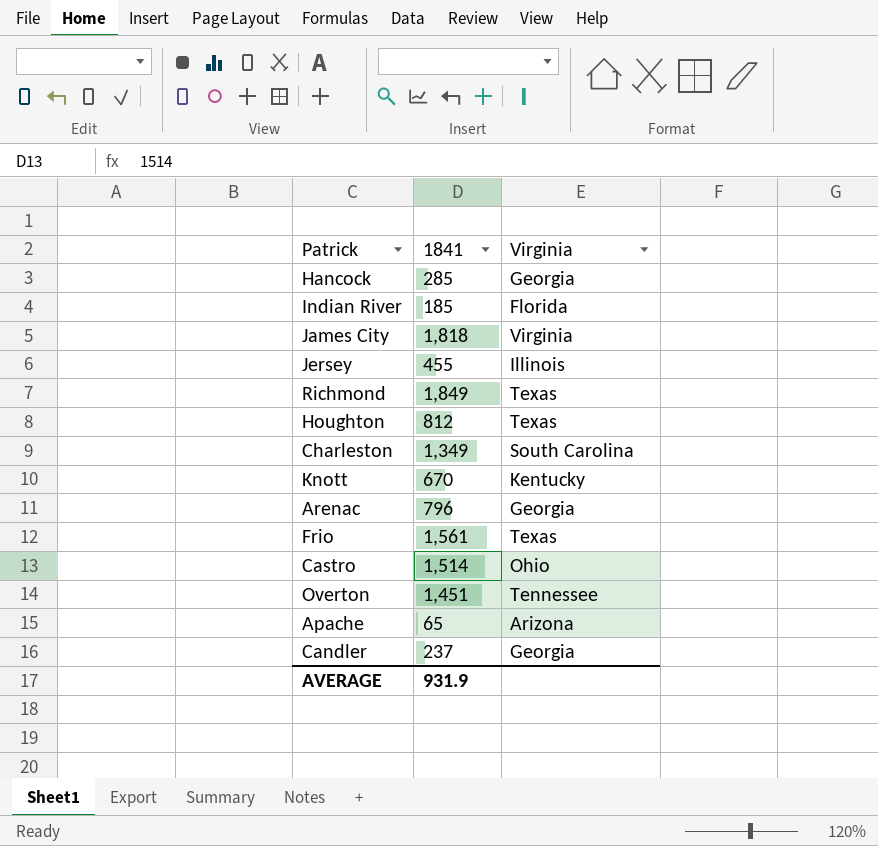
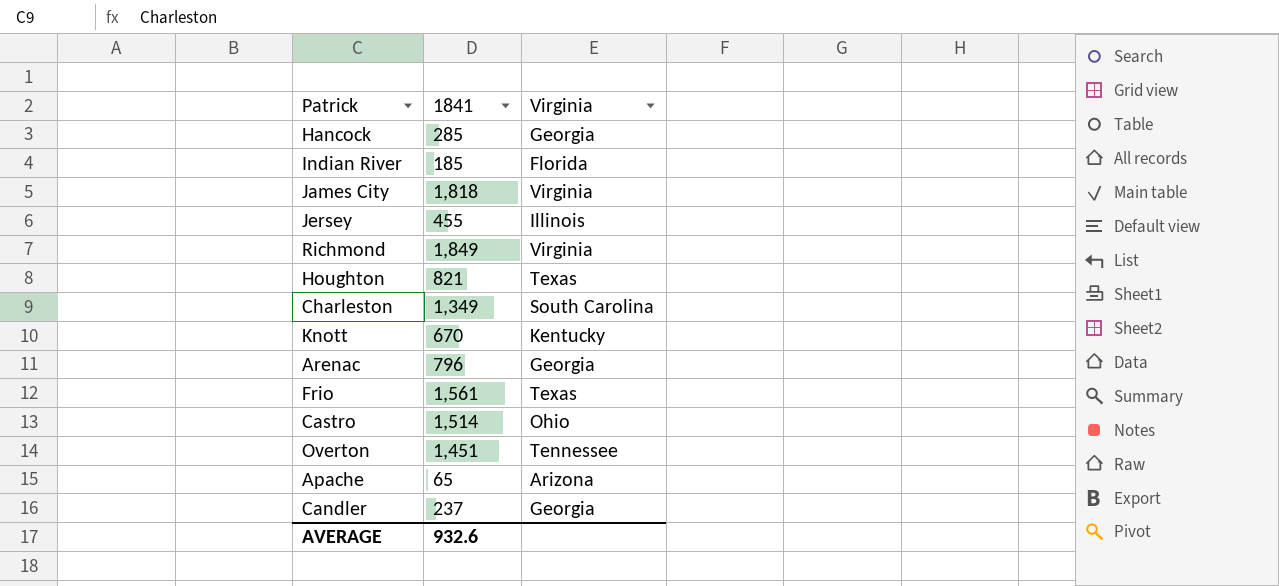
Richmond | Virginia: Texas -> Virginia
Houghton | 1841: 812 -> 821
AVERAGE | 1841: 931.9 -> 932.6

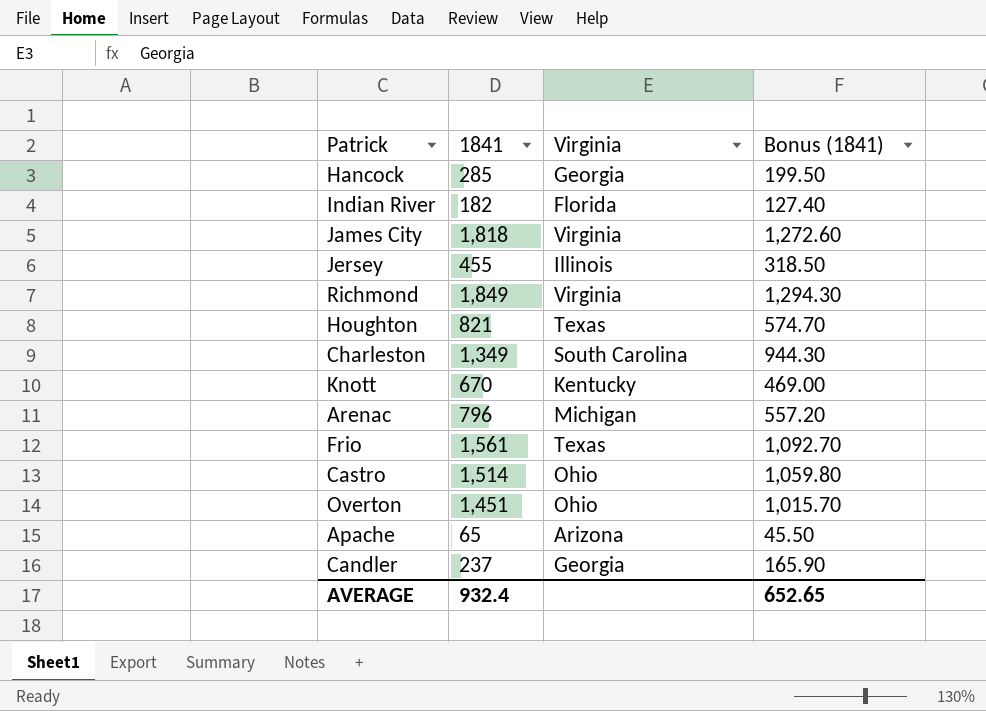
column Bonus (1841) | formula: none -> [1841] * 0.7
Indian River | 1841: 185 -> 182
Arenac | Virginia: Georgia -> Michigan
Overton | Virginia: Tennessee -> Ohio
AVERAGE | 1841: 932.6 -> 932.4

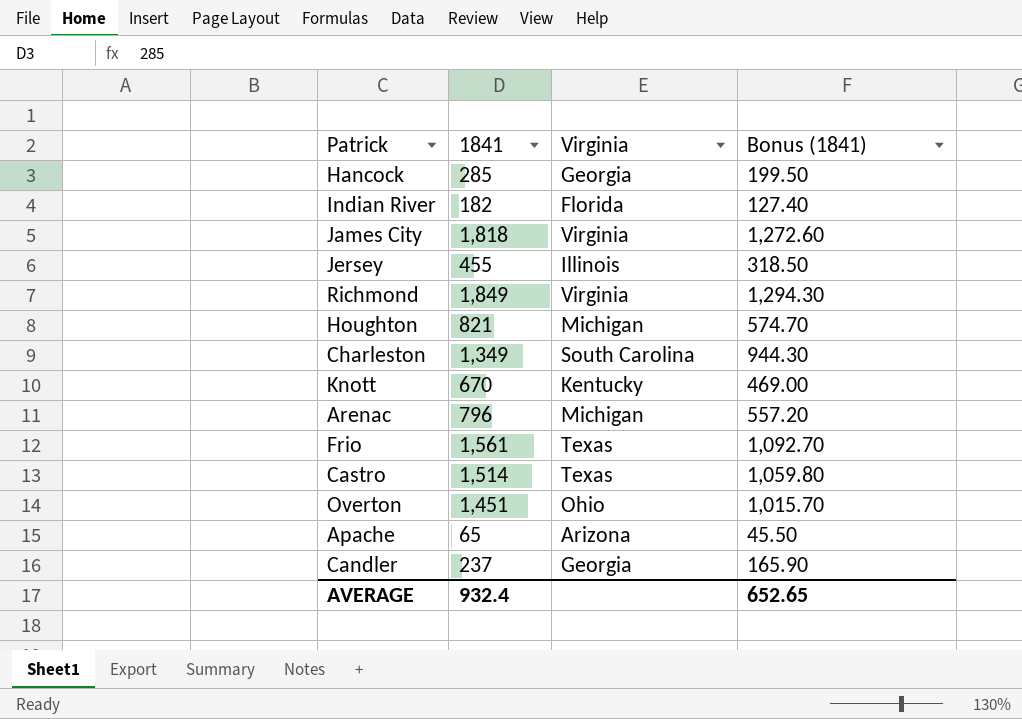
Houghton | Virginia: Texas -> Michigan
Castro | Virginia: Ohio -> Texas

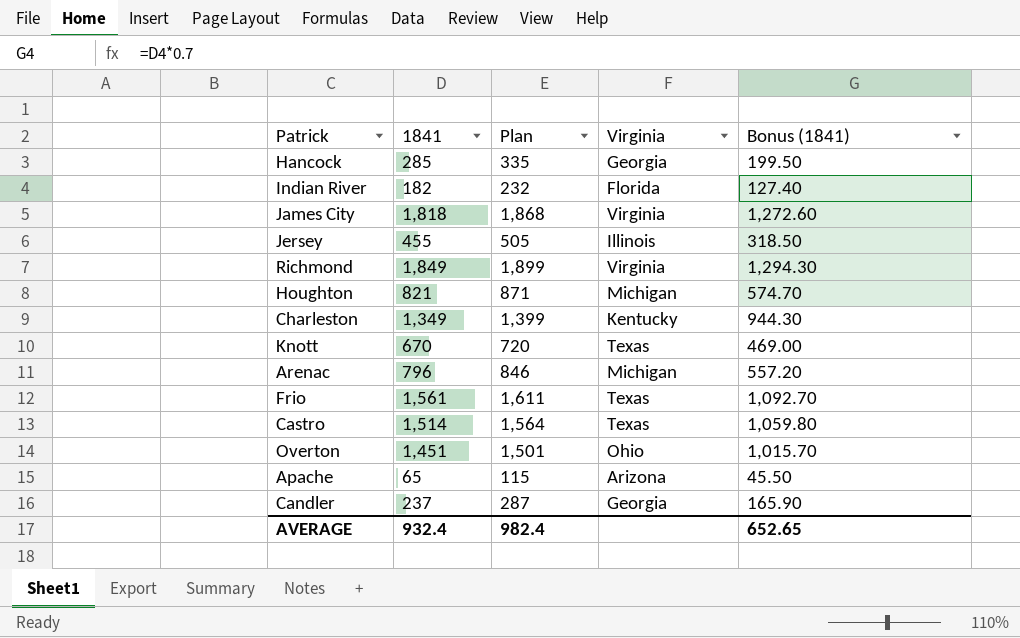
column Plan | formula: none -> [1841] + 50
Charleston | Virginia: South Carolina -> Kentucky
Knott | Virginia: Kentucky -> Texas

